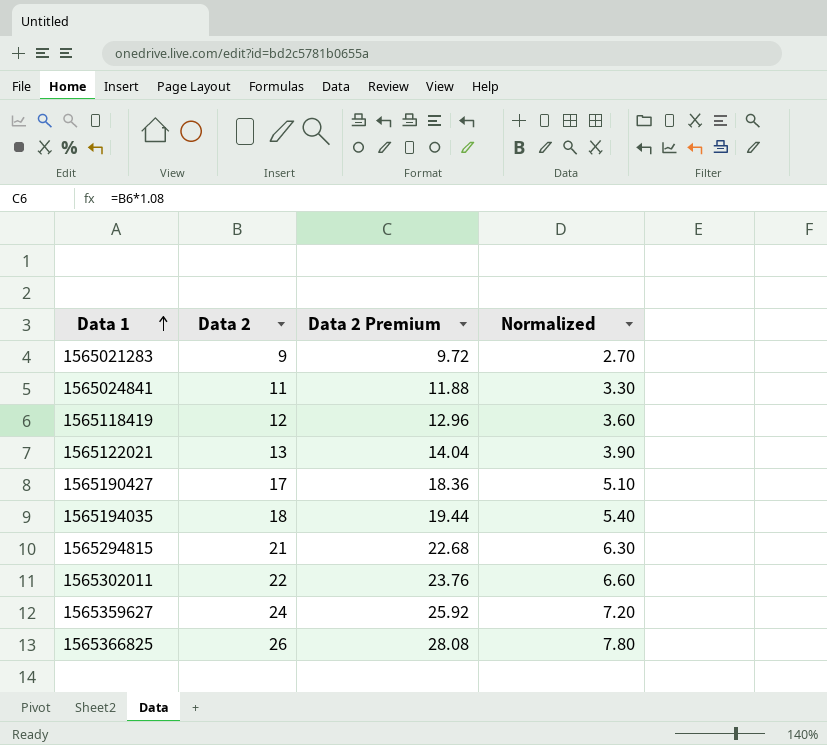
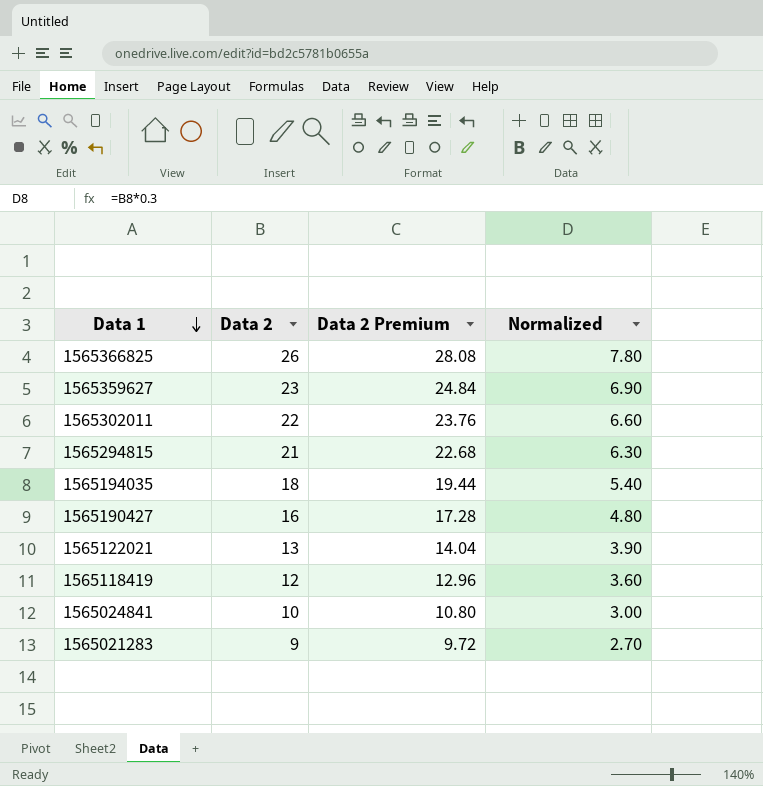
row order: Data 1 ascending -> Data 1 descending
1565359627 | Data 2: 24 -> 23
1565359627 | Data 2 Premium: 25.92 -> 24.84
1565359627 | Normalized: 7.20 -> 6.90
1565190427 | Data 2: 17 -> 16
1565190427 | Data 2 Premium: 18.36 -> 17.28
1565190427 | Normalized: 5.10 -> 4.80
1565024841 | Data 2: 11 -> 10
1565024841 | Data 2 Premium: 11.88 -> 10.80
1565024841 | Normalized: 3.30 -> 3.00

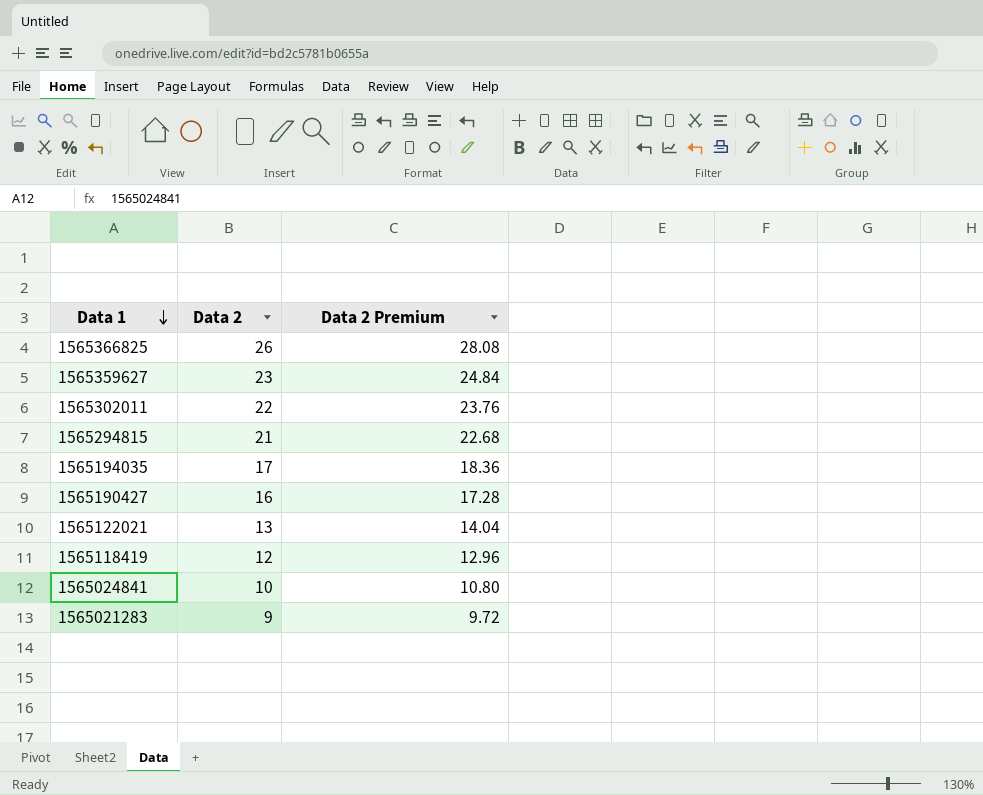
column Normalized | formula: [Data 2] * 0.3 -> none
1565194035 | Data 2: 18 -> 17
1565194035 | Data 2 Premium: 19.44 -> 18.36

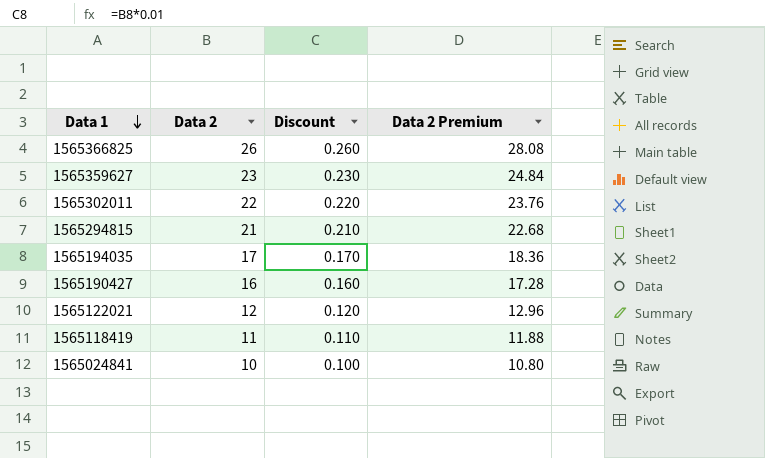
column Discount | formula: none -> [Data 2] * 0.01
row 1565021283: 9 | 9.72 -> none
1565122021 | Data 2: 13 -> 12
1565122021 | Data 2 Premium: 14.04 -> 12.96
1565118419 | Data 2: 12 -> 11
1565118419 | Data 2 Premium: 12.96 -> 11.88

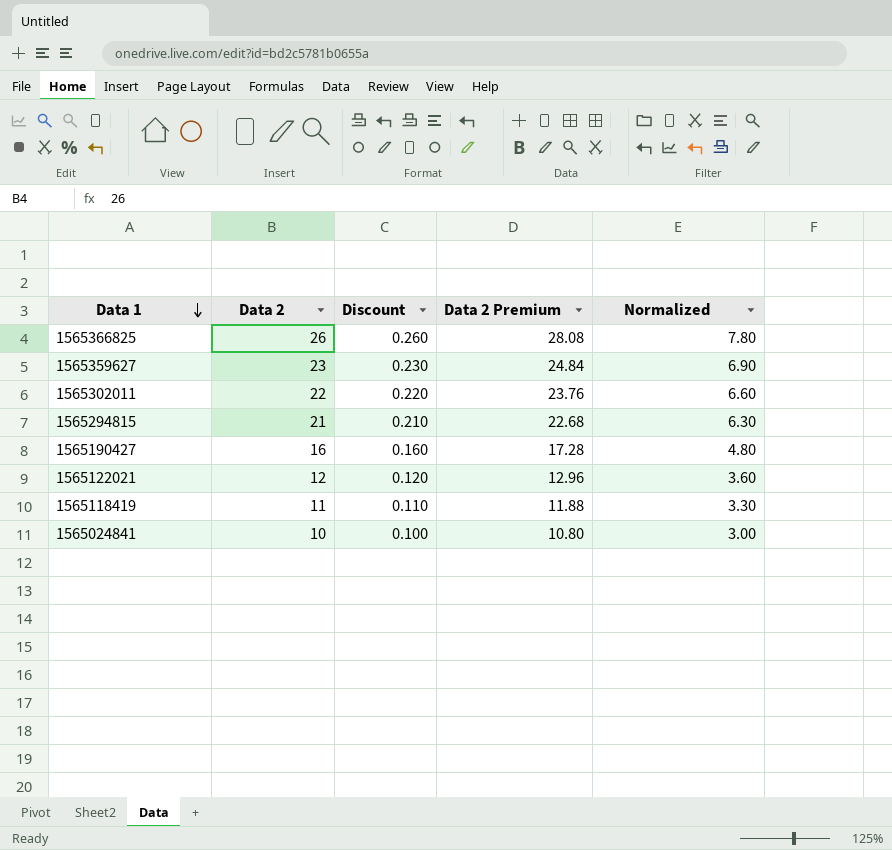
column Normalized | formula: none -> [Data 2] * 0.3
row 1565194035: 17 | 0.170 | 18.36 -> none

